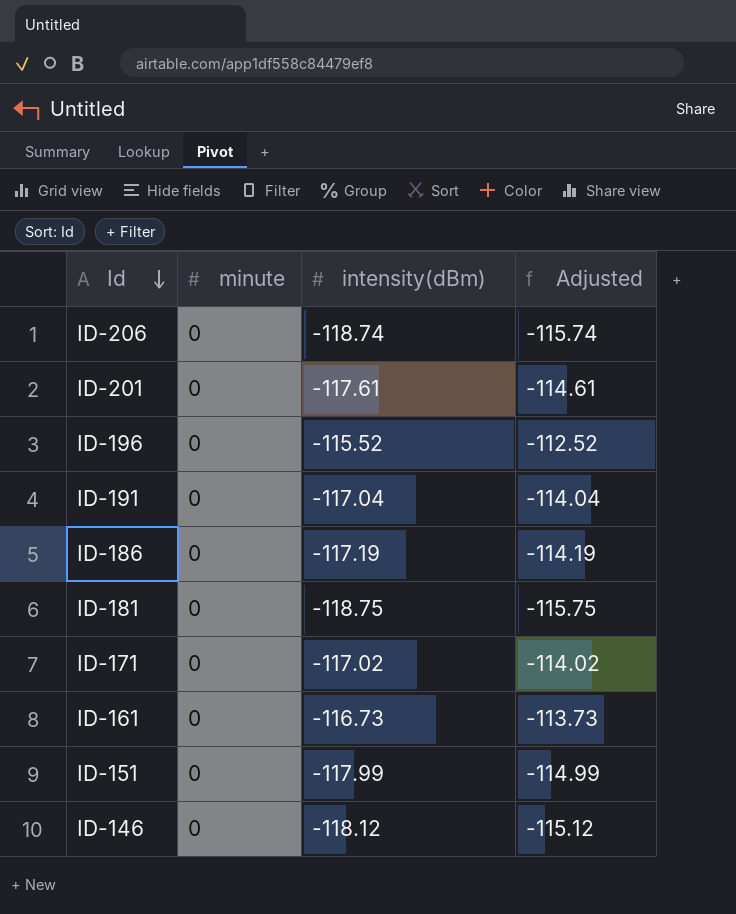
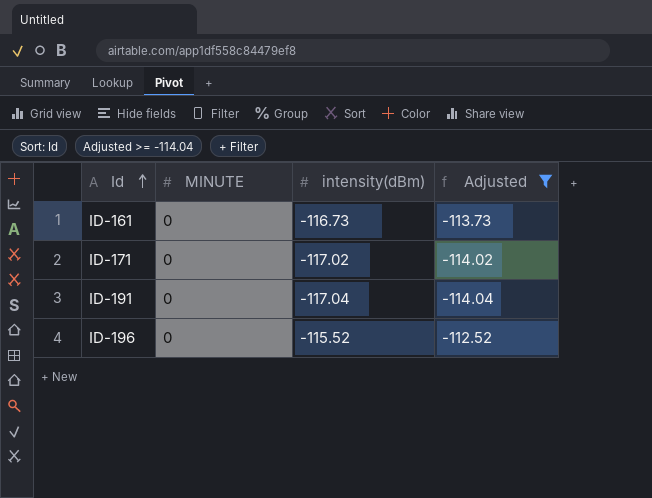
filter: none -> Adjusted >= -114.04
row order: Id descending -> Id ascending
column name: minute -> MINUTE

